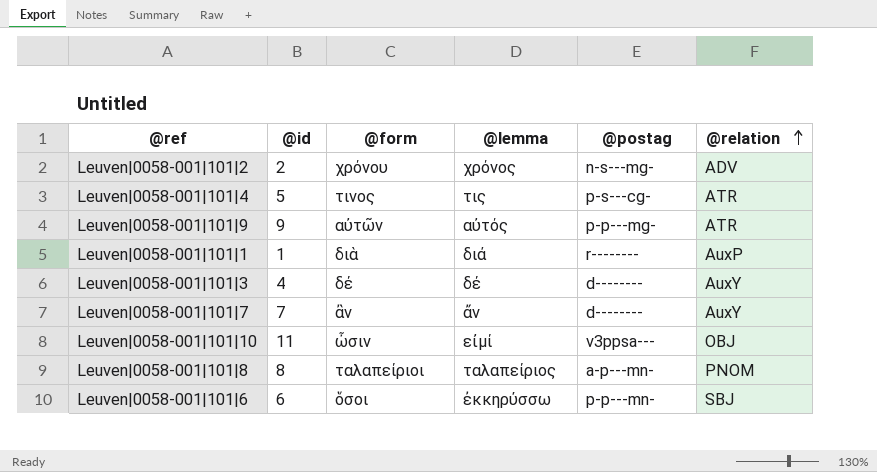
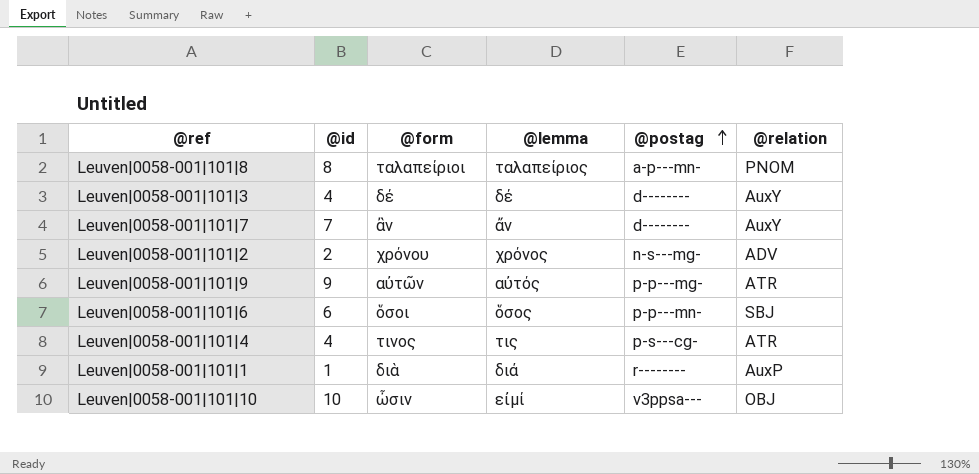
row order: @relation ascending -> @postag ascending
Leuven|0058-001|101|6 | @lemma: ἐκκηρύσσω -> ὅσος
Leuven|0058-001|101|4 | @id: 5 -> 4
Leuven|0058-001|101|10 | @id: 11 -> 10

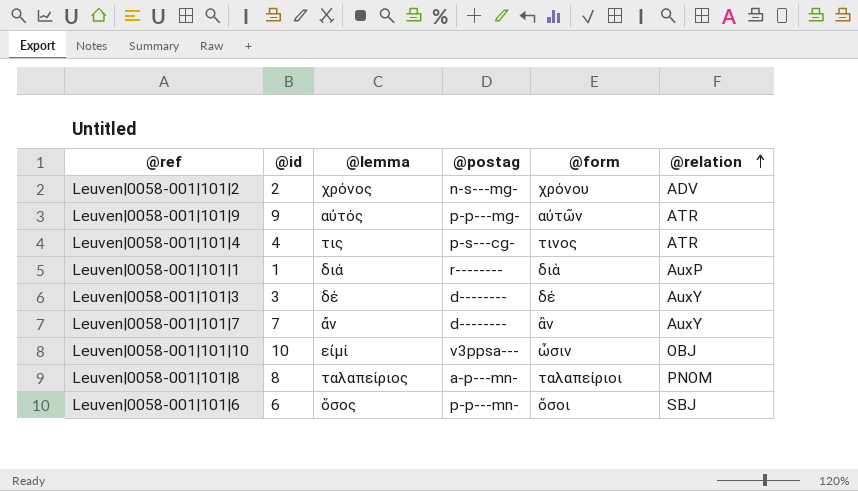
row order: @postag ascending -> @relation ascending
column @form | position: 3 -> 5
Leuven|0058-001|101|3 | @id: 4 -> 3

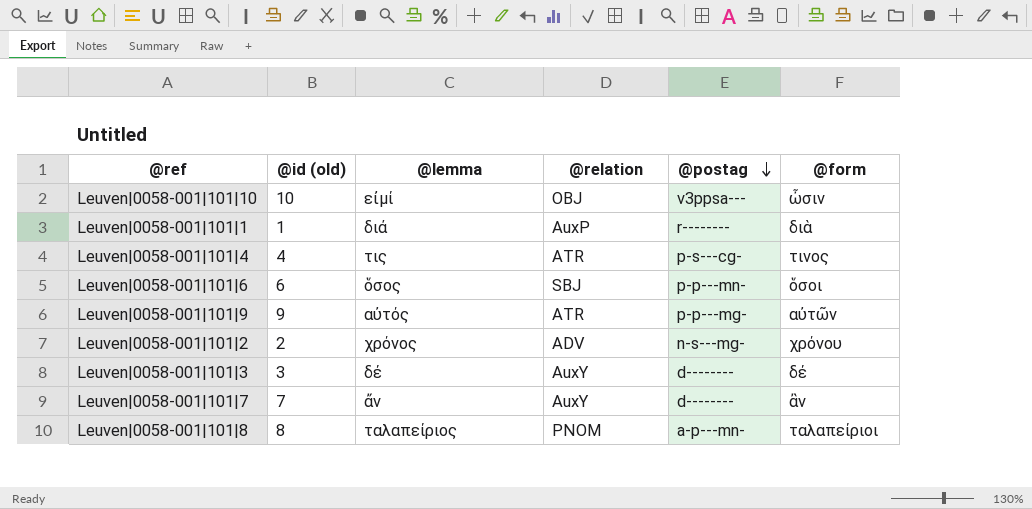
row order: @relation ascending -> @postag descending
column name: @id -> @id (old)
column @relation | position: 6 -> 4

